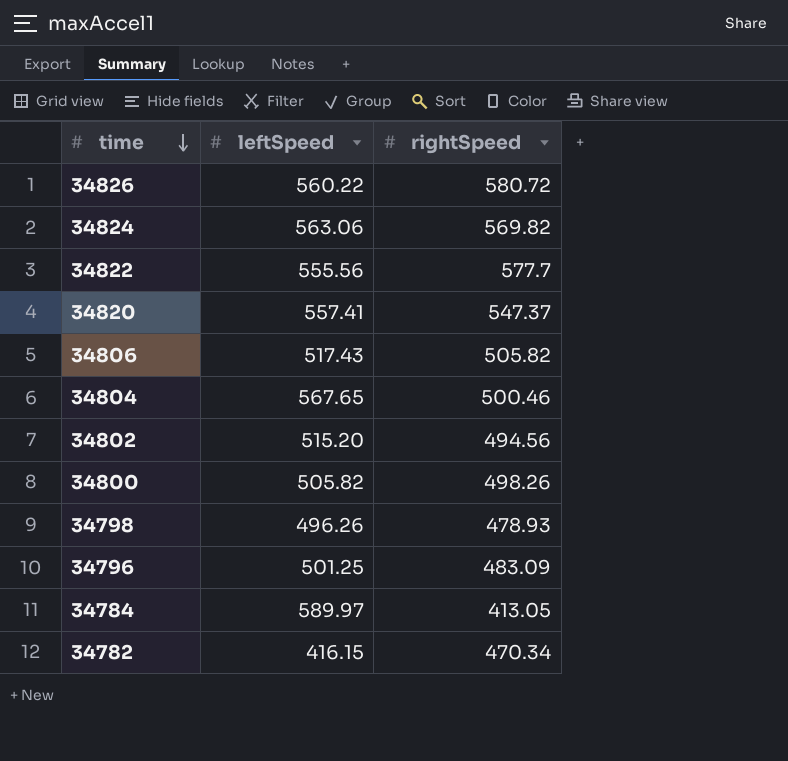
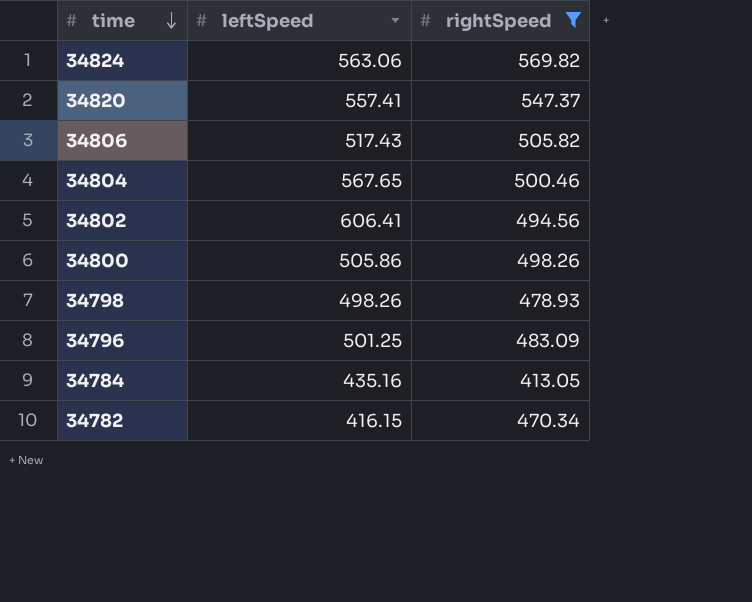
filter: none -> rightSpeed <= 569.82
34802 | leftSpeed: 515.20 -> 606.41
34800 | leftSpeed: 505.82 -> 505.86
34798 | leftSpeed: 496.26 -> 498.26
34784 | leftSpeed: 589.97 -> 435.16

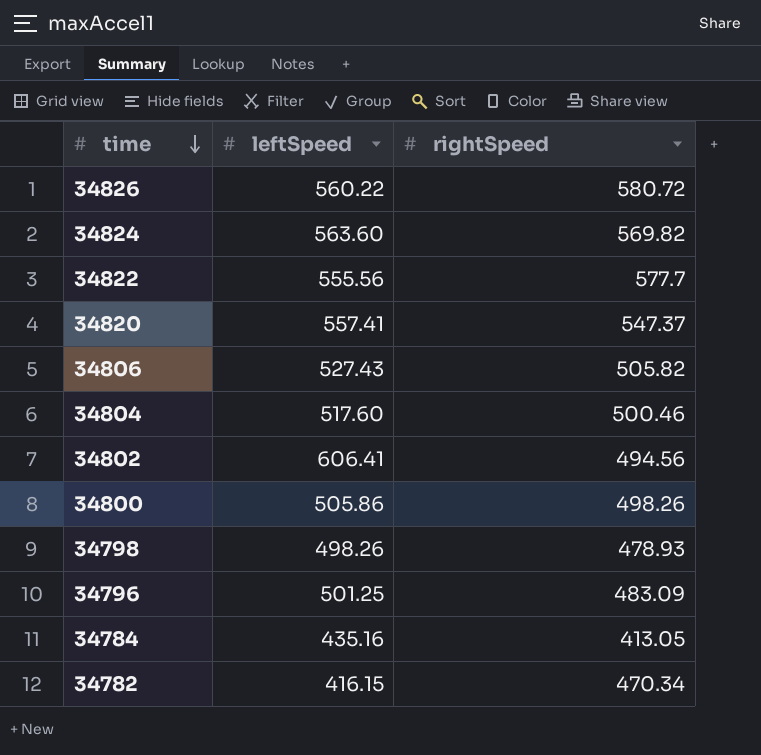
filter: rightSpeed <= 569.82 -> none
34824 | leftSpeed: 563.06 -> 563.60
34806 | leftSpeed: 517.43 -> 527.43
34804 | leftSpeed: 567.65 -> 517.60

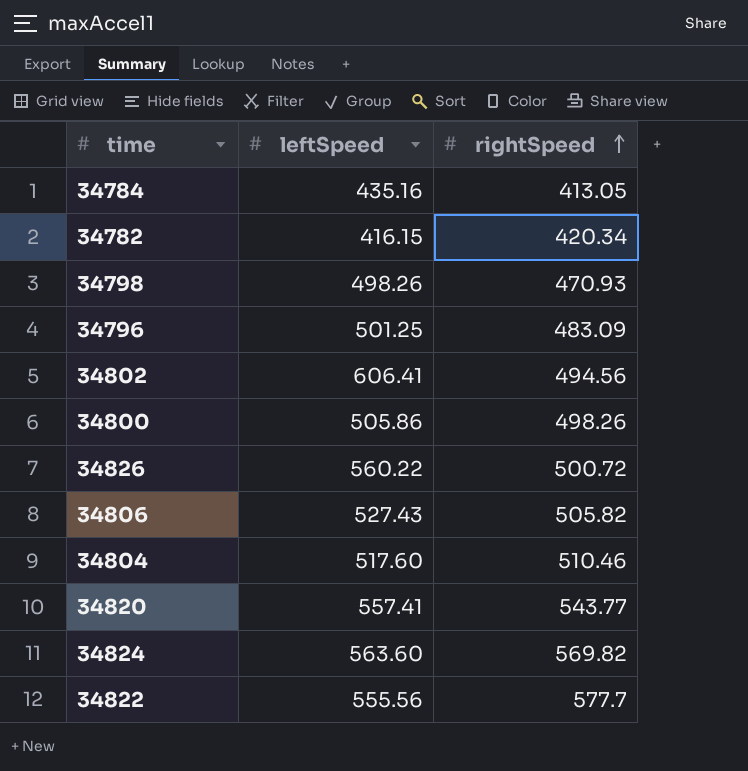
row order: time descending -> rightSpeed ascending
34782 | rightSpeed: 470.34 -> 420.34
34798 | rightSpeed: 478.93 -> 470.93
34826 | rightSpeed: 580.72 -> 500.72
34804 | rightSpeed: 500.46 -> 510.46
34820 | rightSpeed: 547.37 -> 543.77

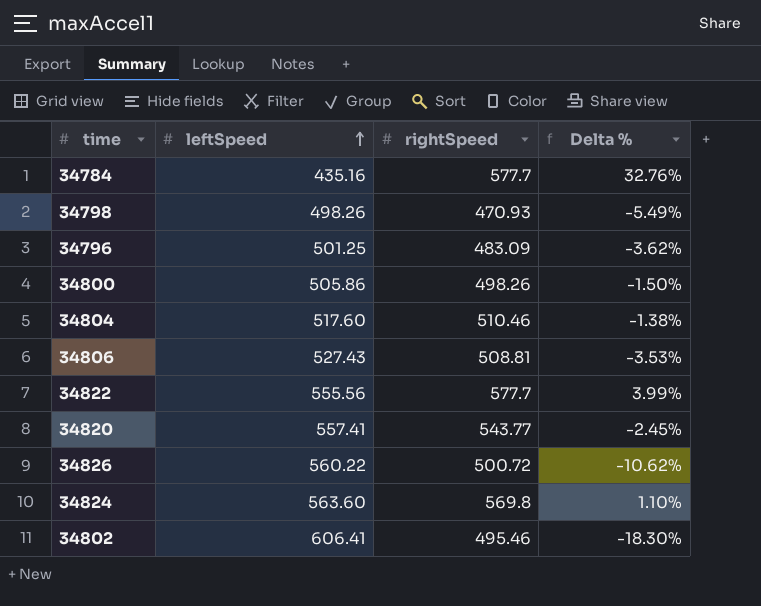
row order: rightSpeed ascending -> leftSpeed ascending
column Delta % | formula: none -> ([rightSpeed] - [leftSpeed]) / [leftSpeed]
row 34782: 416.15 | 420.34 -> none
34784 | rightSpeed: 413.05 -> 577.7
34806 | rightSpeed: 505.82 -> 508.81
34824 | rightSpeed: 569.82 -> 569.8
34802 | rightSpeed: 494.56 -> 495.46

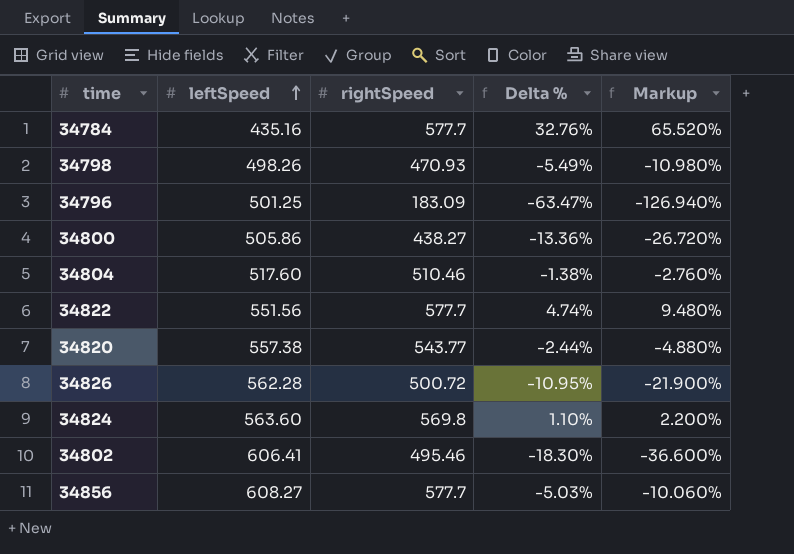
column Markup | formula: none -> [Delta %] * 2
row 34806: 527.43 | 508.81 | -3.53% -> none
34796 | rightSpeed: 483.09 -> 183.09
34796 | Delta %: -3.62% -> -63.47%
34800 | rightSpeed: 498.26 -> 438.27
34800 | Delta %: -1.50% -> -13.36%
34822 | leftSpeed: 555.56 -> 551.56
34822 | Delta %: 3.99% -> 4.74%
34820 | leftSpeed: 557.41 -> 557.38
34820 | Delta %: -2.45% -> -2.44%
34826 | leftSpeed: 560.22 -> 562.28
34826 | Delta %: -10.62% -> -10.95%
row 34856: none -> 608.27 | 577.7 | -5.03% | -10.060%

